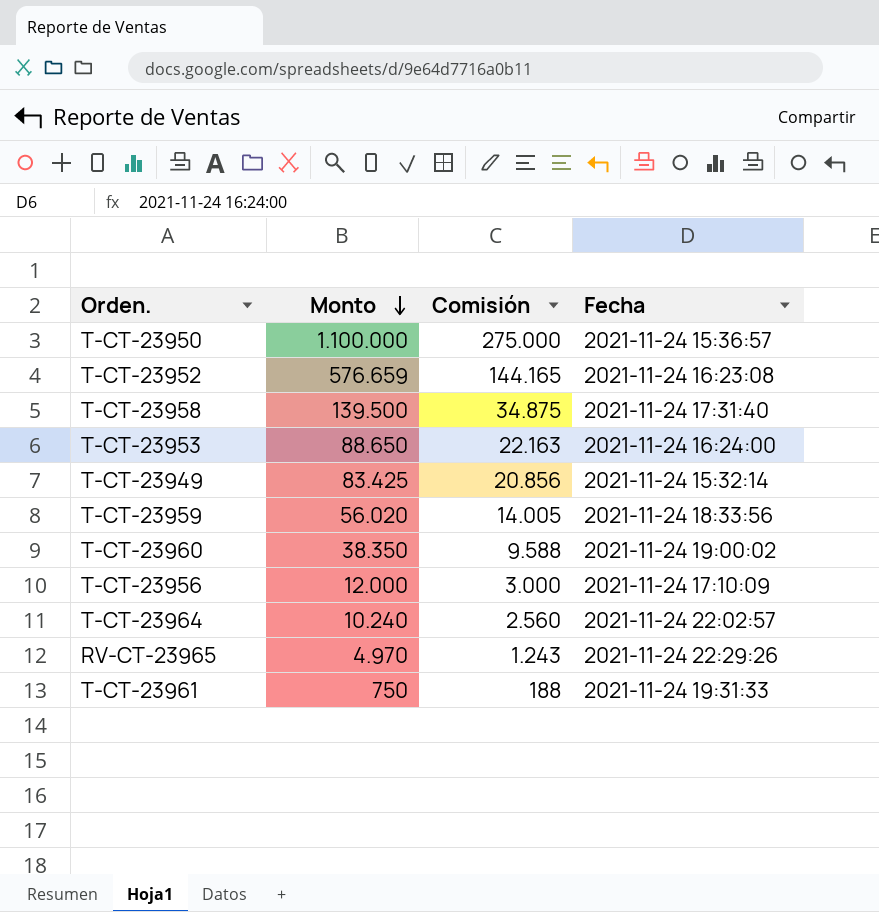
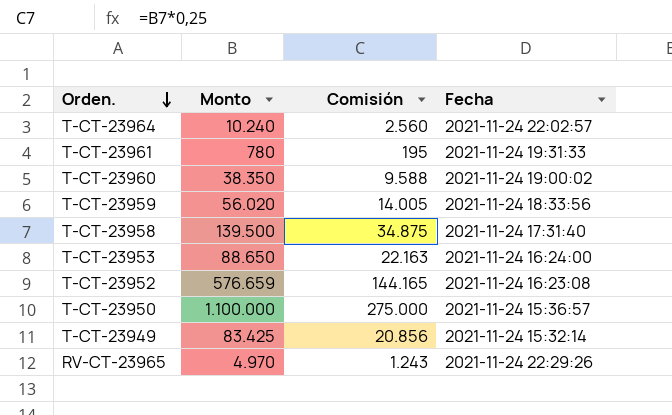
row order: Monto descending -> Orden. descending
row T-CT-23956: 12.000 | 3.000 | 2021-11-24 17:10:09 -> none
T-CT-23961 | Monto: 750 -> 780
T-CT-23961 | Comisión: 188 -> 195

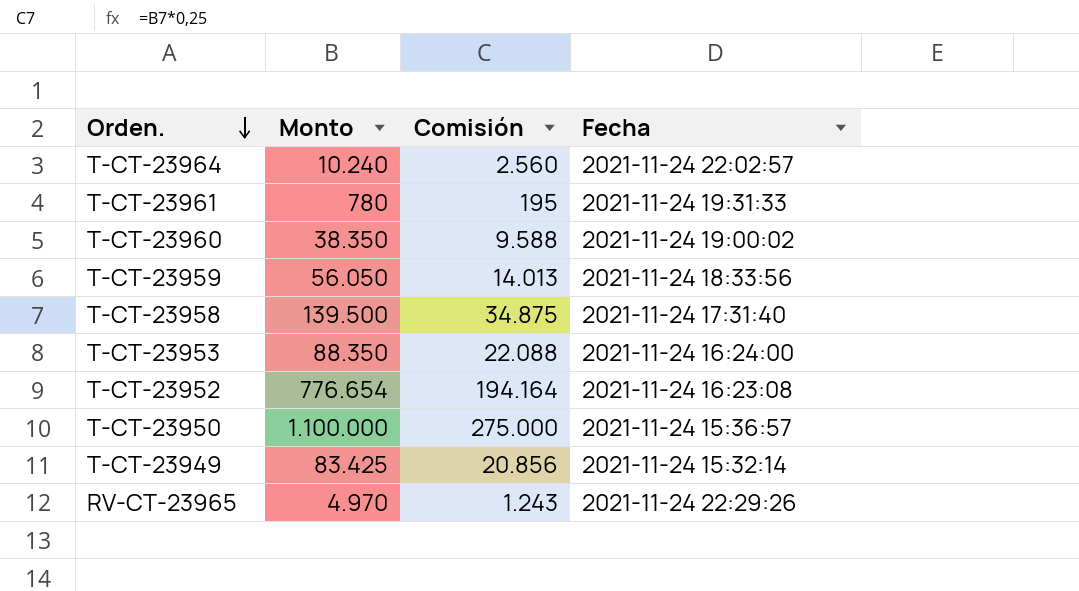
T-CT-23959 | Monto: 56.020 -> 56.050
T-CT-23959 | Comisión: 14.005 -> 14.013
T-CT-23953 | Monto: 88.650 -> 88.350
T-CT-23953 | Comisión: 22.163 -> 22.088
T-CT-23952 | Monto: 576.659 -> 776.654
T-CT-23952 | Comisión: 144.165 -> 194.164

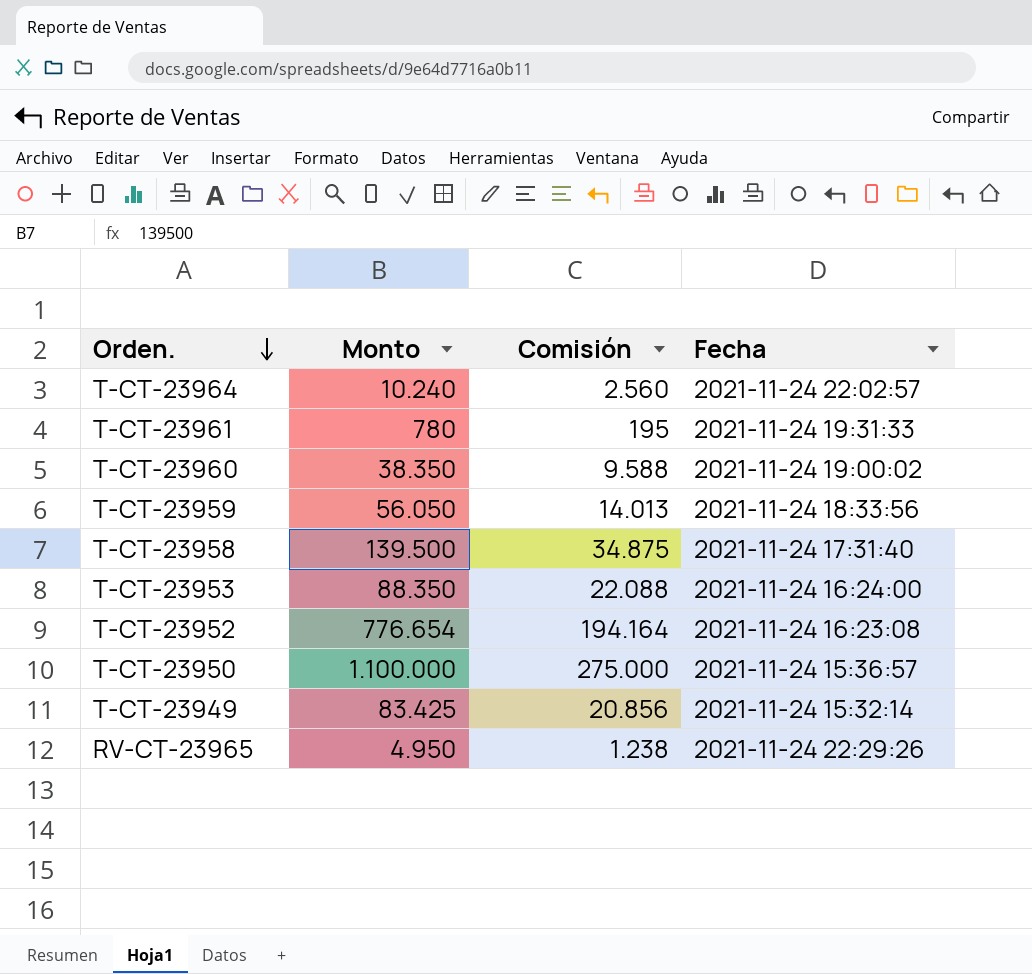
RV-CT-23965 | Monto: 4.970 -> 4.950
RV-CT-23965 | Comisión: 1.243 -> 1.238

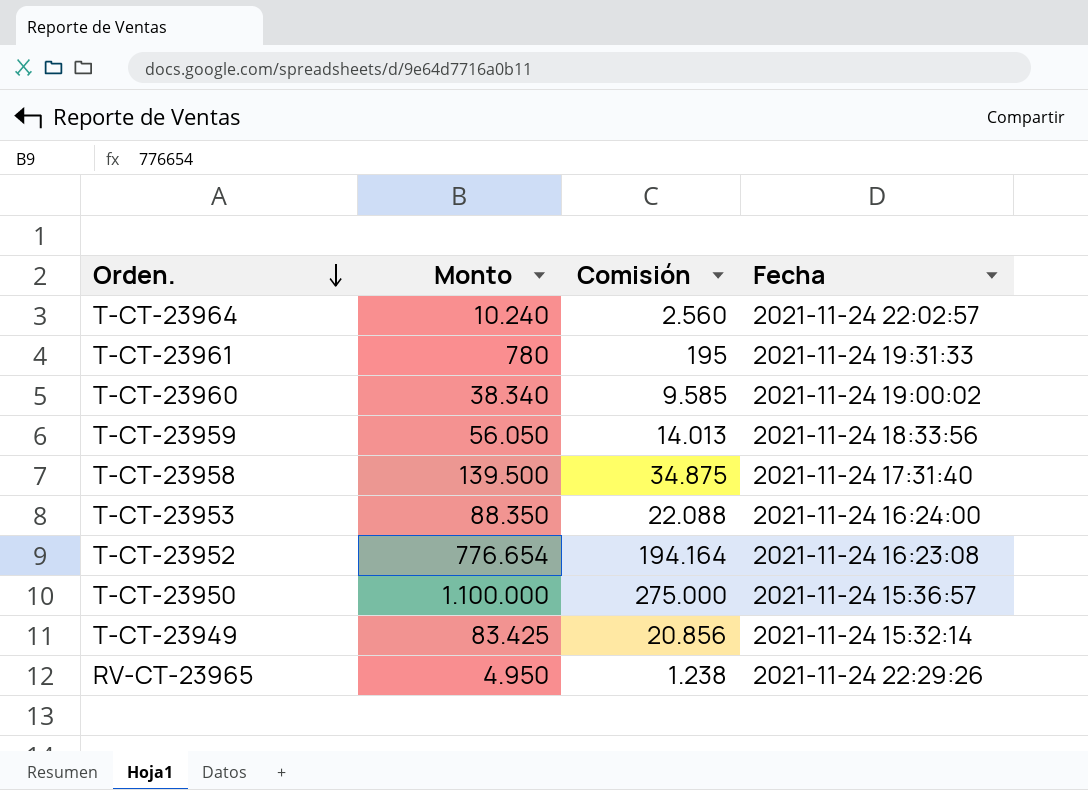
T-CT-23960 | Monto: 38.350 -> 38.340
T-CT-23960 | Comisión: 9.588 -> 9.585

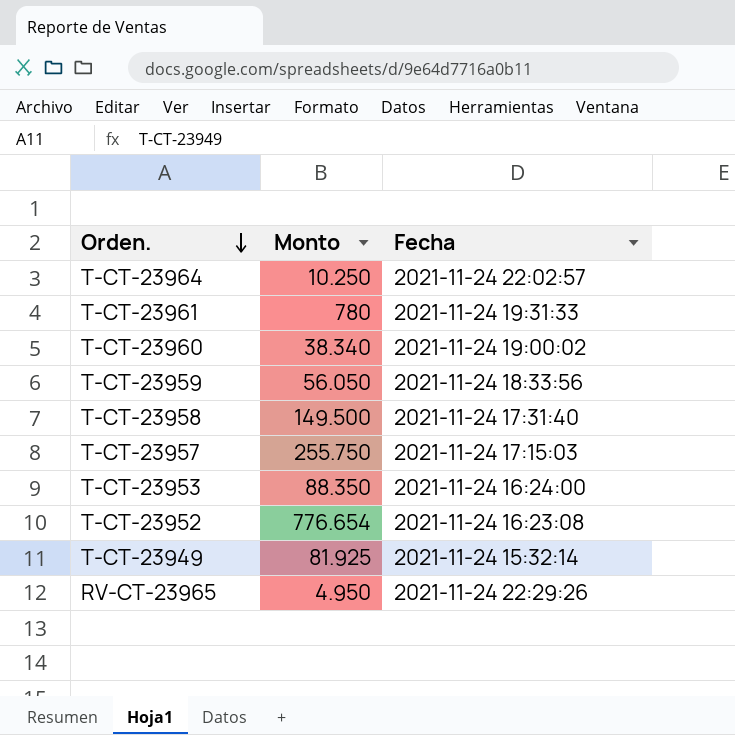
column Comisión | formula: [Monto] * 0,25 -> none
row T-CT-23950: 1.100.000 | 275.000 | 2021-11-24 15:36:57 -> none
T-CT-23964 | Monto: 10.240 -> 10.250
T-CT-23958 | Monto: 139.500 -> 149.500
row T-CT-23957: none -> 255.750 | 2021-11-24 17:15:03
T-CT-23949 | Monto: 83.425 -> 81.925

